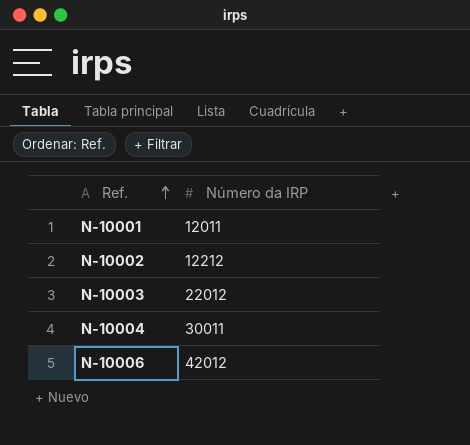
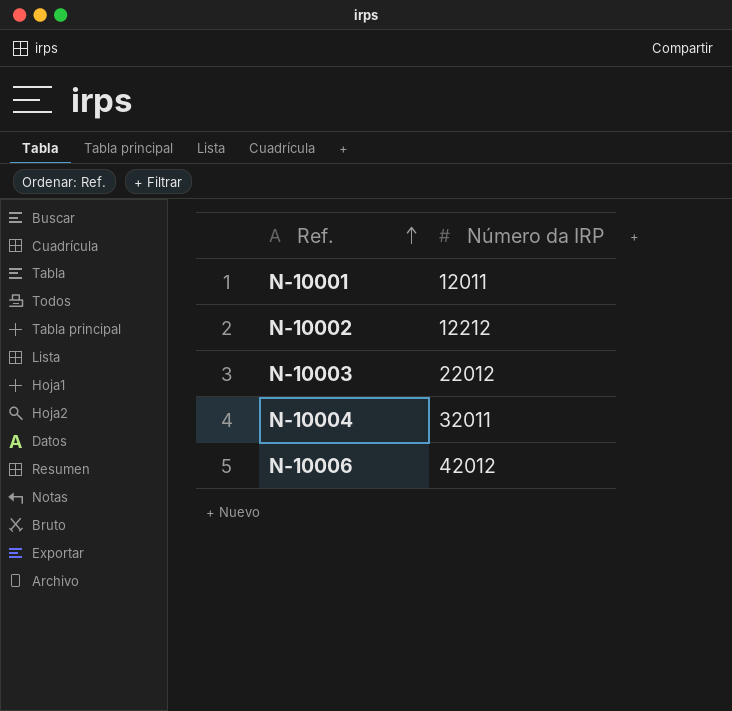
N-10004 | Número da IRP: 30011 -> 32011

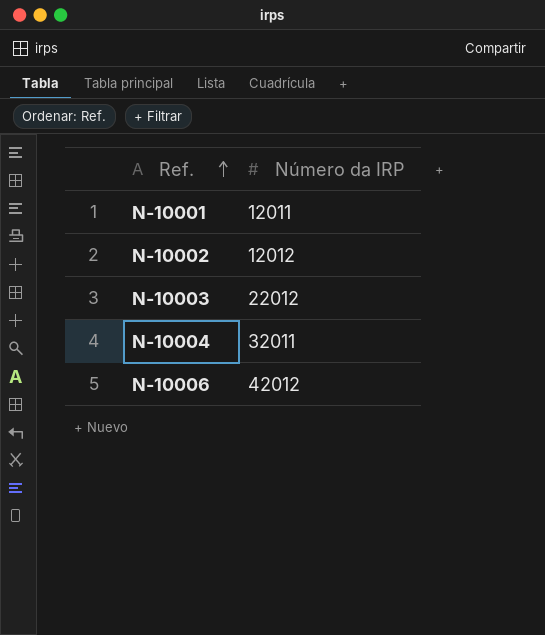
N-10002 | Número da IRP: 12212 -> 12012

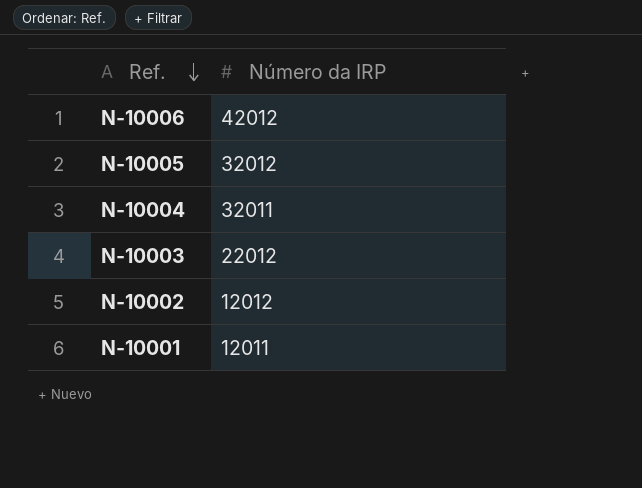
row order: Ref. ascending -> Ref. descending
row N-10005: none -> 32012

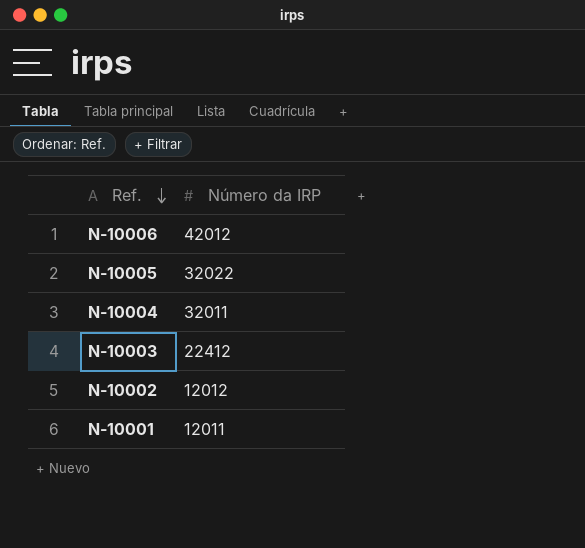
N-10005 | Número da IRP: 32012 -> 32022
N-10003 | Número da IRP: 22012 -> 22412

